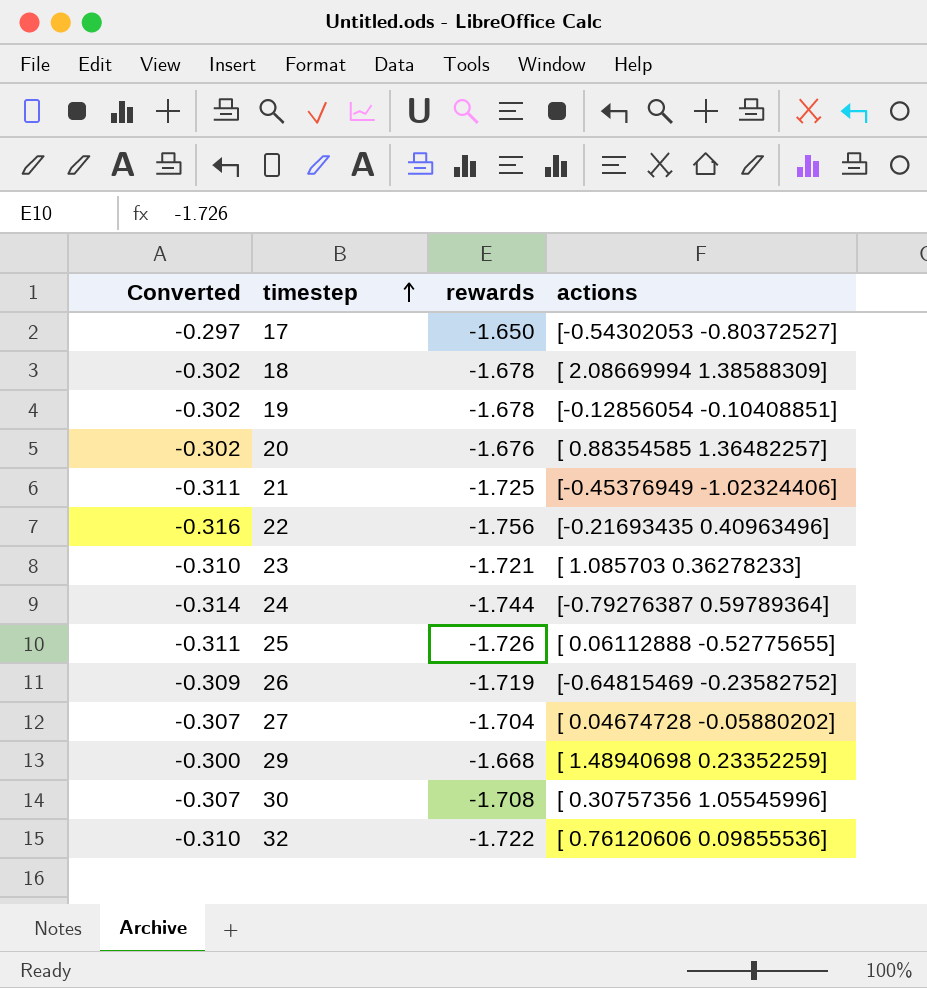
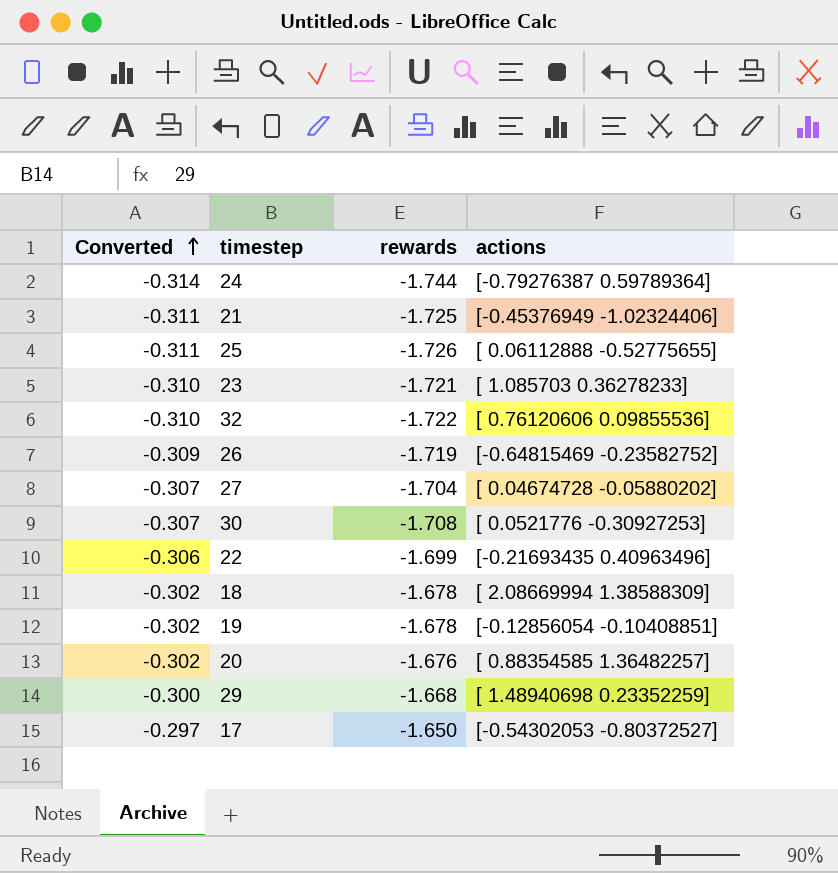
row order: timestep ascending -> Converted ascending
30 | actions: [ 0.30757356 1.05545996] -> [ 0.0521776 -0.30927253]
22 | Converted: -0.316 -> -0.306
22 | rewards: -1.756 -> -1.699

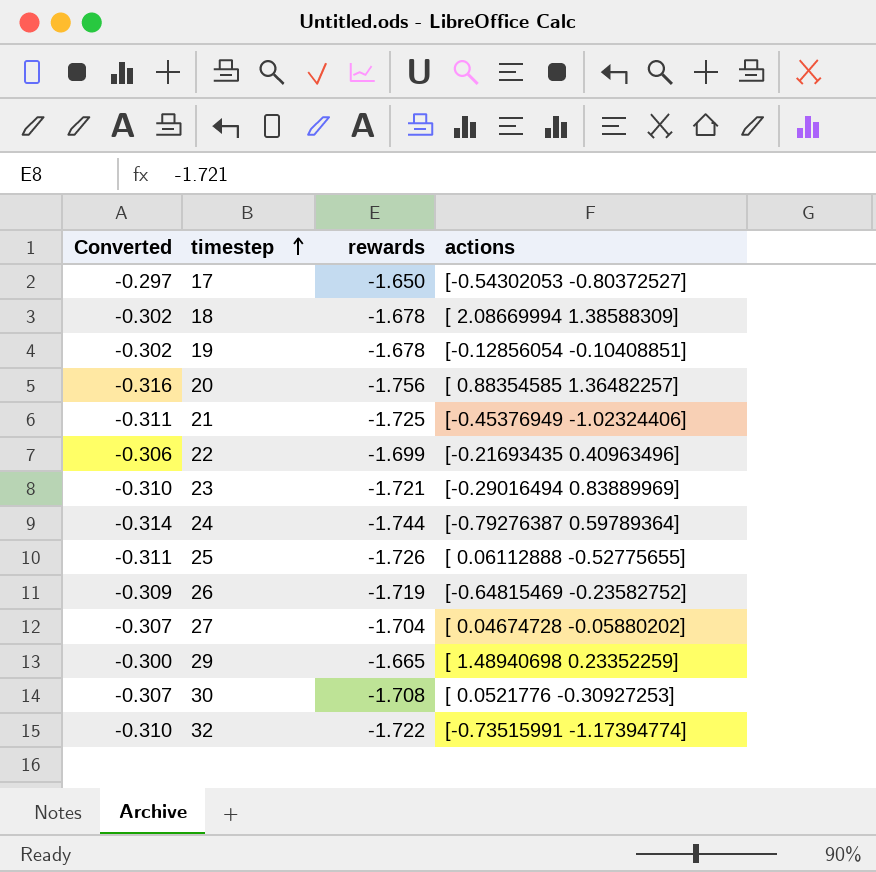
row order: Converted ascending -> timestep ascending
20 | Converted: -0.302 -> -0.316
20 | rewards: -1.676 -> -1.756
23 | actions: [ 1.085703 0.36278233] -> [-0.29016494 0.83889969]
29 | rewards: -1.668 -> -1.665
32 | actions: [ 0.76120606 0.09855536] -> [-0.73515991 -1.17394774]

